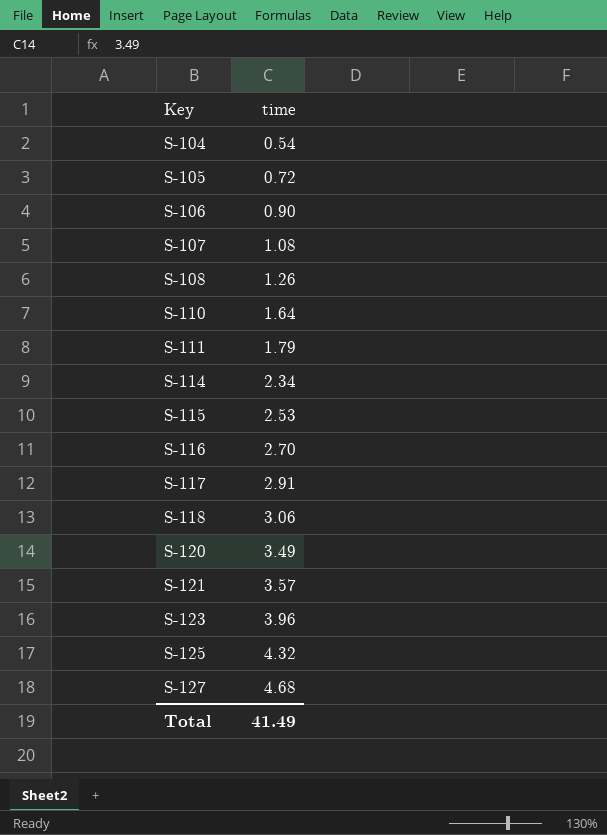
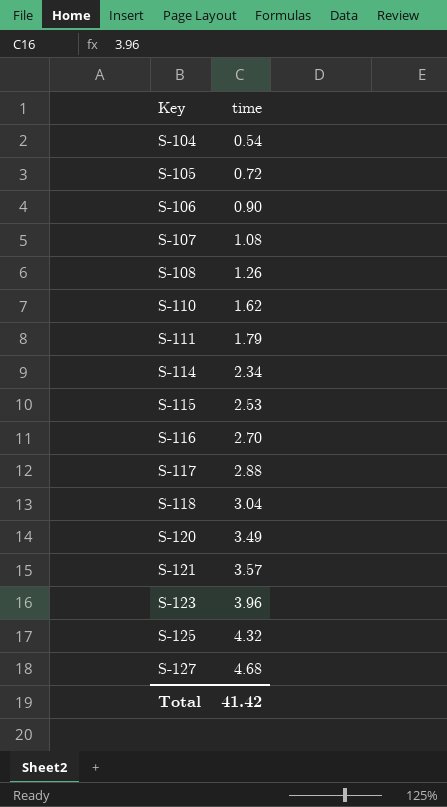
S-110 | time: 1.64 -> 1.62
S-117 | time: 2.91 -> 2.88
S-118 | time: 3.06 -> 3.04
Total | time: 41.49 -> 41.42

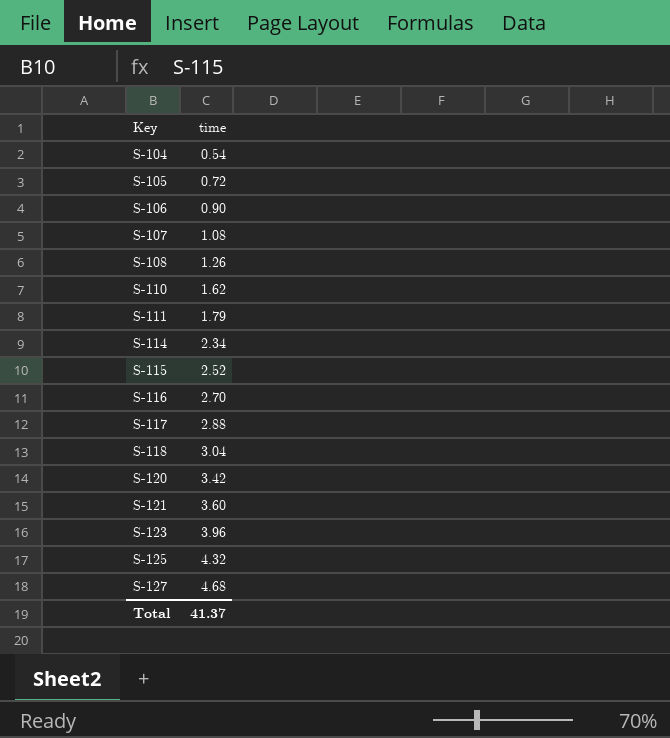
S-115 | time: 2.53 -> 2.52
S-120 | time: 3.49 -> 3.42
S-121 | time: 3.57 -> 3.60
Total | time: 41.42 -> 41.37

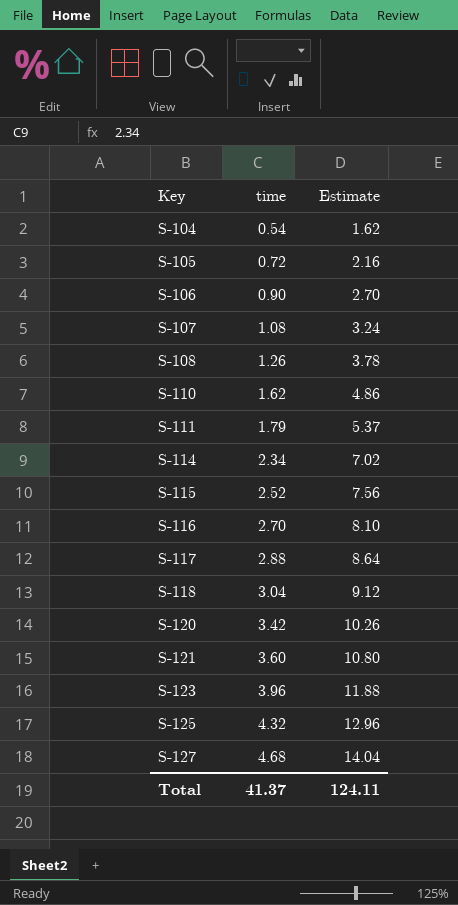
column Estimate | formula: none -> [time] * 3

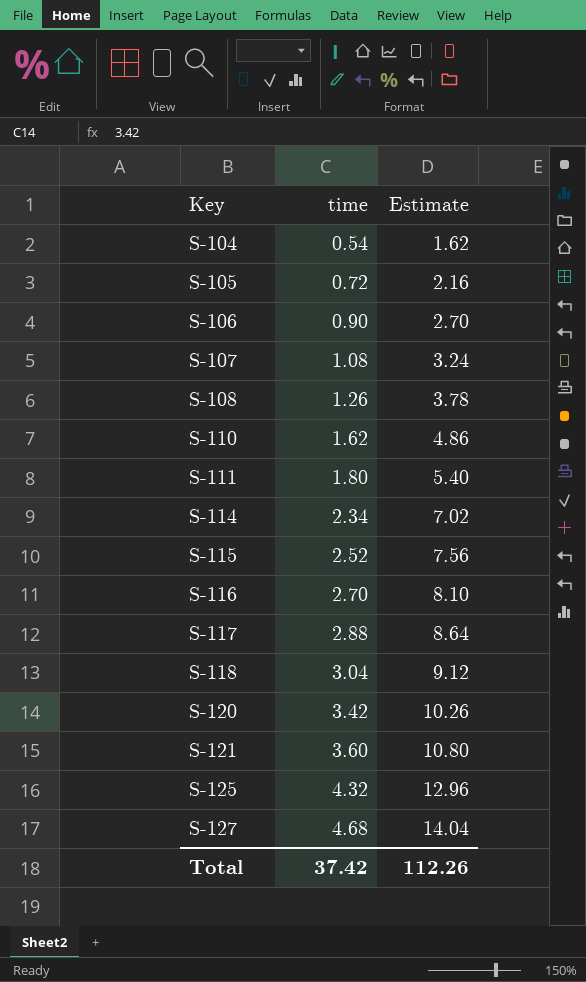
row S-123: 3.96 | 11.88 -> none
S-111 | time: 1.79 -> 1.80
S-111 | Estimate: 5.37 -> 5.40
Total | time: 41.37 -> 37.42
Total | Estimate: 124.11 -> 112.26

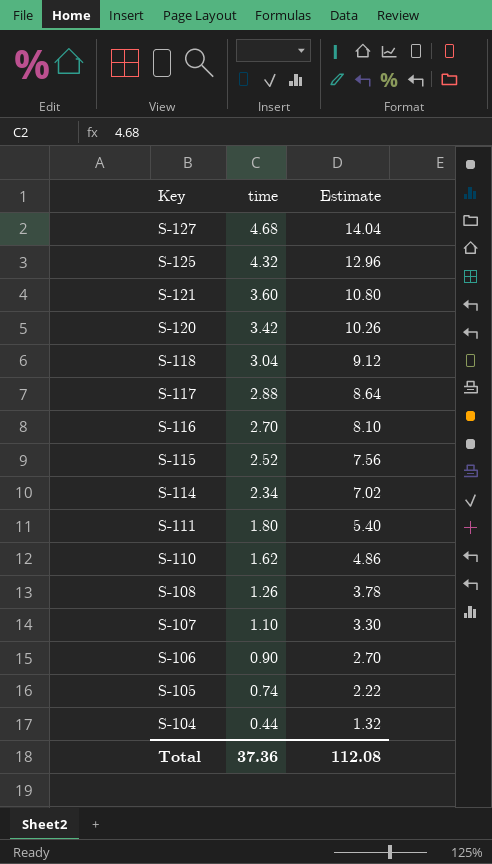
row order: Key ascending -> Key descending
S-107 | time: 1.08 -> 1.10
S-107 | Estimate: 3.24 -> 3.30
S-105 | time: 0.72 -> 0.74
S-105 | Estimate: 2.16 -> 2.22
S-104 | time: 0.54 -> 0.44
S-104 | Estimate: 1.62 -> 1.32
Total | time: 37.42 -> 37.36
Total | Estimate: 112.26 -> 112.08

